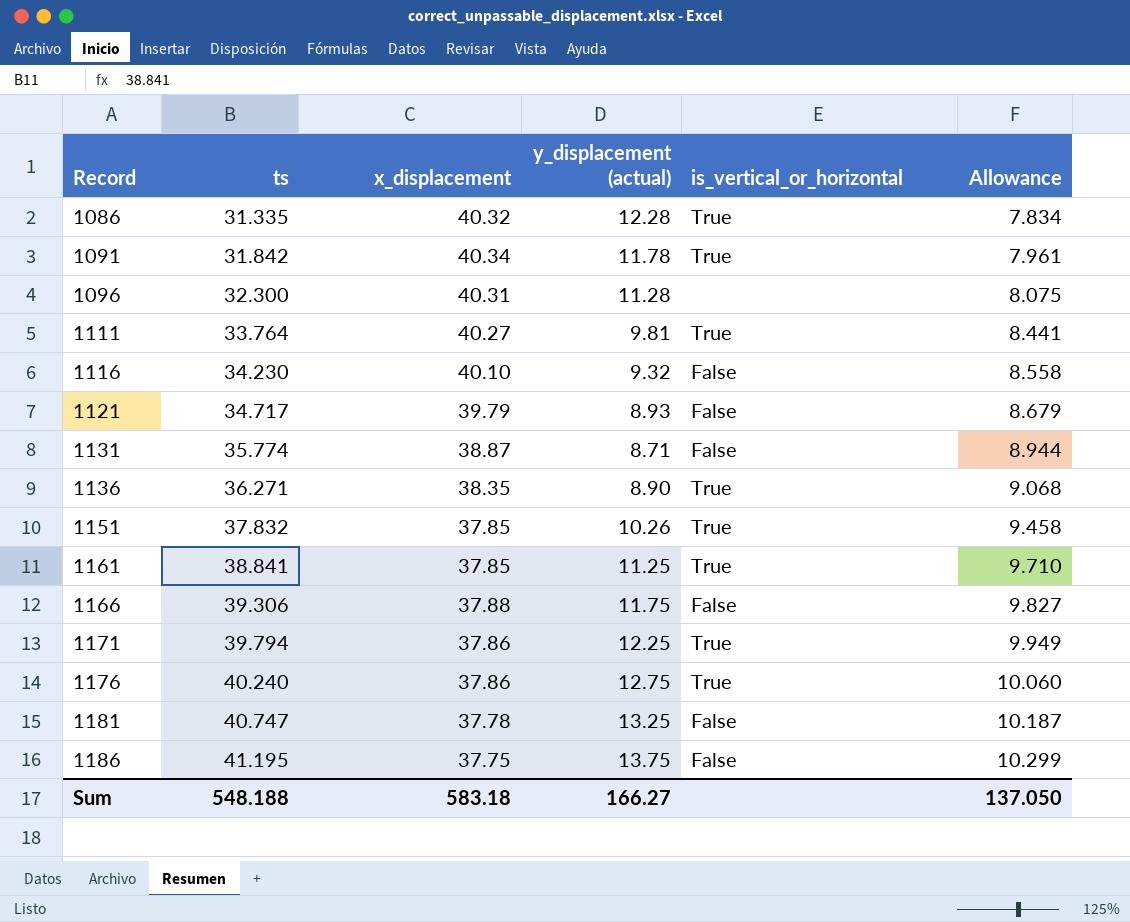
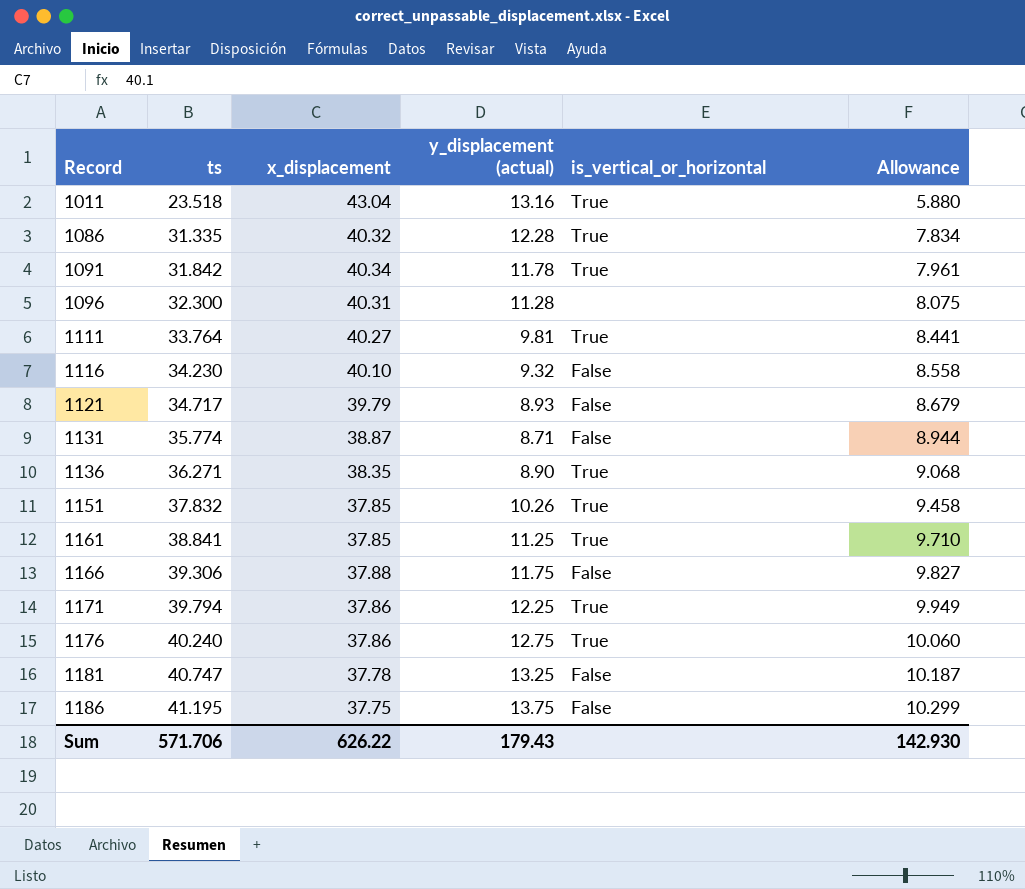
row 1011: none -> 23.518 | 43.04 | 13.16 | True | 5.880
Sum | ts: 548.188 -> 571.706
Sum | x_displacement: 583.18 -> 626.22
Sum | y_displacement (actual): 166.27 -> 179.43
Sum | Allowance: 137.050 -> 142.930

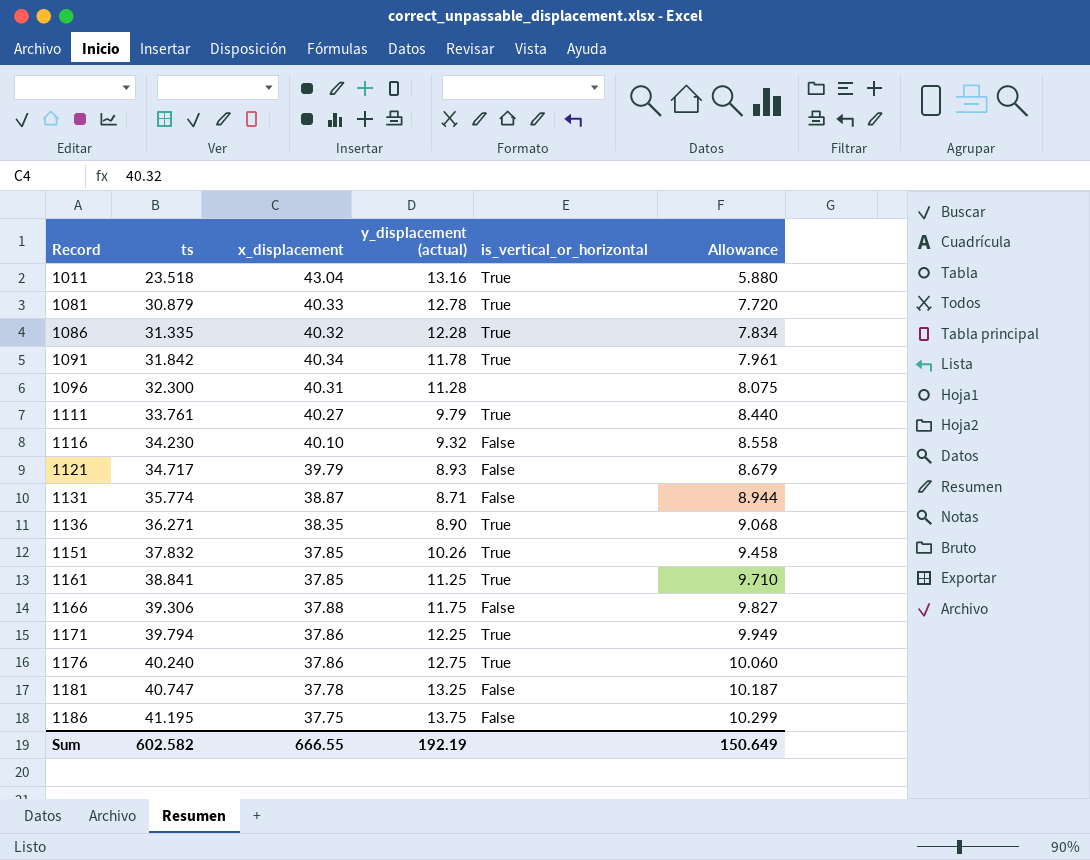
row 1081: none -> 30.879 | 40.33 | 12.78 | True | 7.720
1111 | ts: 33.764 -> 33.761
1111 | y_displacement (actual): 9.81 -> 9.79
1111 | Allowance: 8.441 -> 8.440
Sum | ts: 571.706 -> 602.582
Sum | x_displacement: 626.22 -> 666.55
Sum | y_displacement (actual): 179.43 -> 192.19
Sum | Allowance: 142.930 -> 150.649

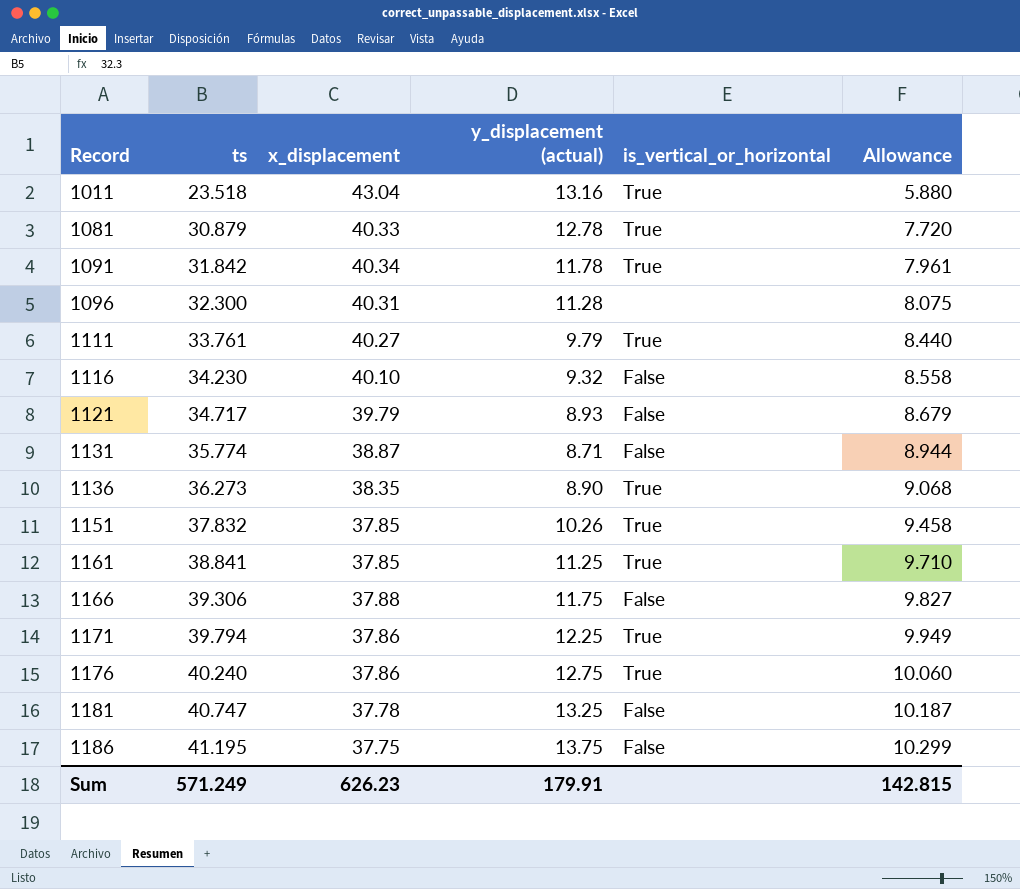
row 1086: 31.335 | 40.32 | 12.28 | True | 7.834 -> none
1136 | ts: 36.271 -> 36.273
Sum | ts: 602.582 -> 571.249
Sum | x_displacement: 666.55 -> 626.23
Sum | y_displacement (actual): 192.19 -> 179.91
Sum | Allowance: 150.649 -> 142.815

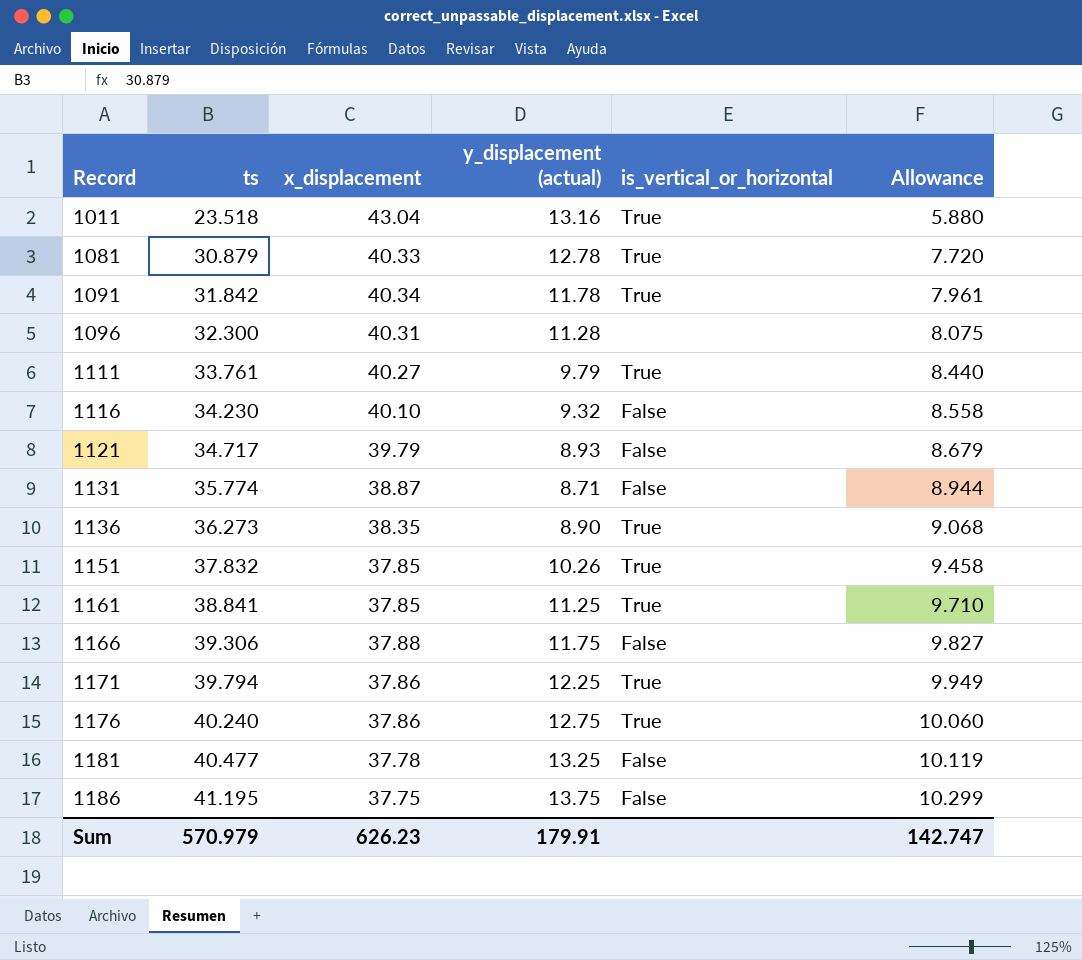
1181 | ts: 40.747 -> 40.477
1181 | Allowance: 10.187 -> 10.119
Sum | ts: 571.249 -> 570.979
Sum | Allowance: 142.815 -> 142.747

